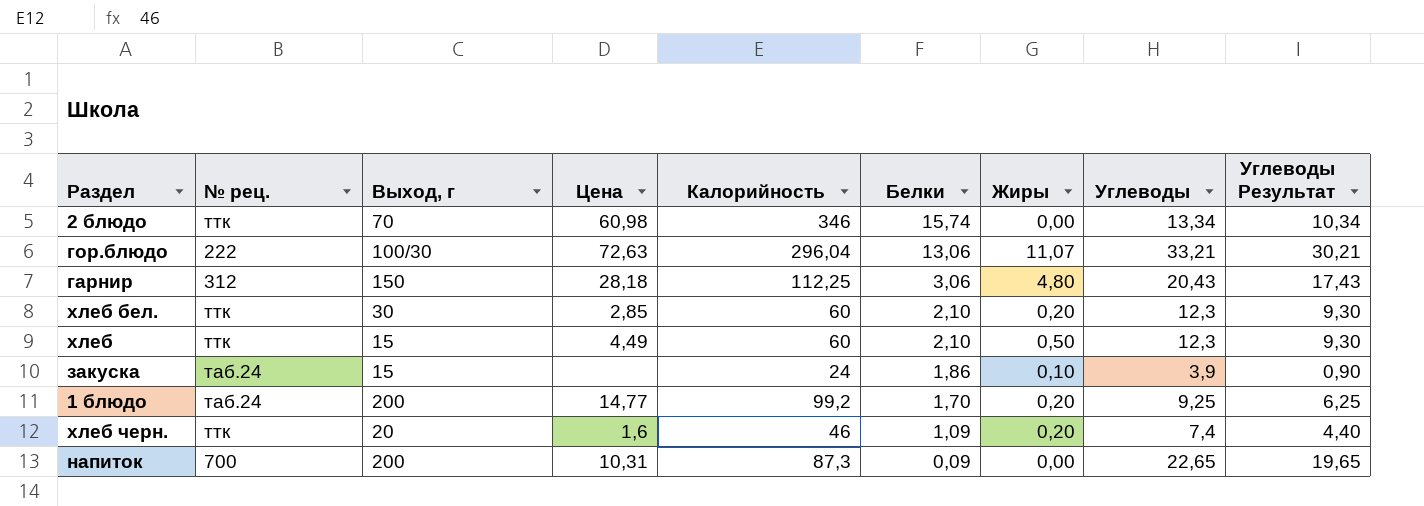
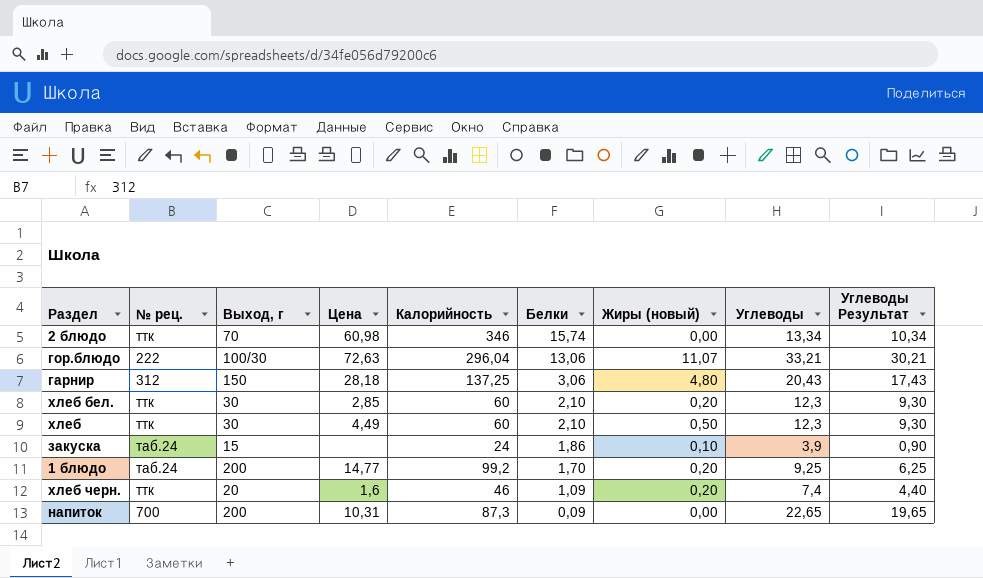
column name: Жиры -> Жиры (новый)
гарнир | Калорийность: 112,25 -> 137,25
хлеб | Выход, г: 15 -> 30

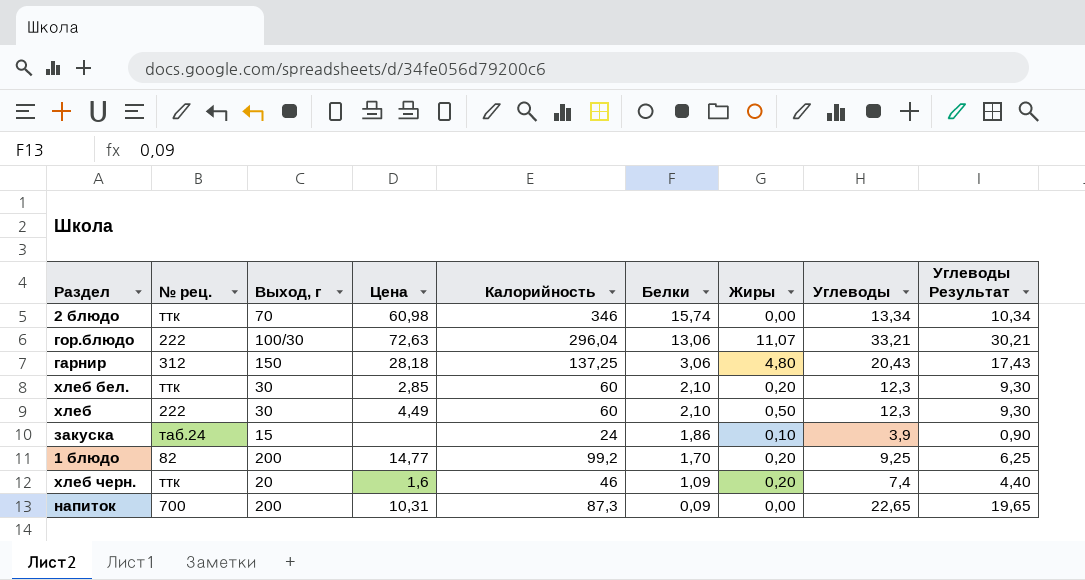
column name: Жиры (новый) -> Жиры
хлеб | № рец.: ттк -> 222
1 блюдо | № рец.: таб.24 -> 82

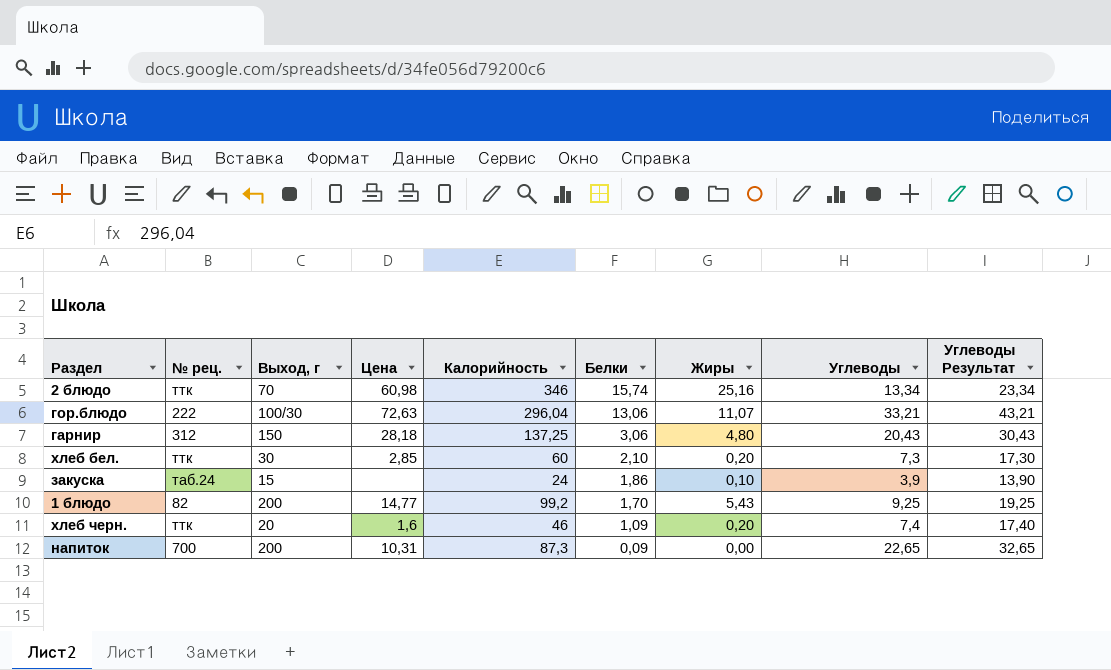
column Углеводы Результат | formula: [Углеводы] - 3 -> [Углеводы] + 10
row хлеб: 222 | 30 | 4,49 | 60 | 2,10 | 0,50 | 12,3 | 9,30 -> none
2 блюдо | Жиры: 0,00 -> 25,16
хлеб бел. | Углеводы: 12,3 -> 7,3
1 блюдо | Жиры: 0,20 -> 5,43

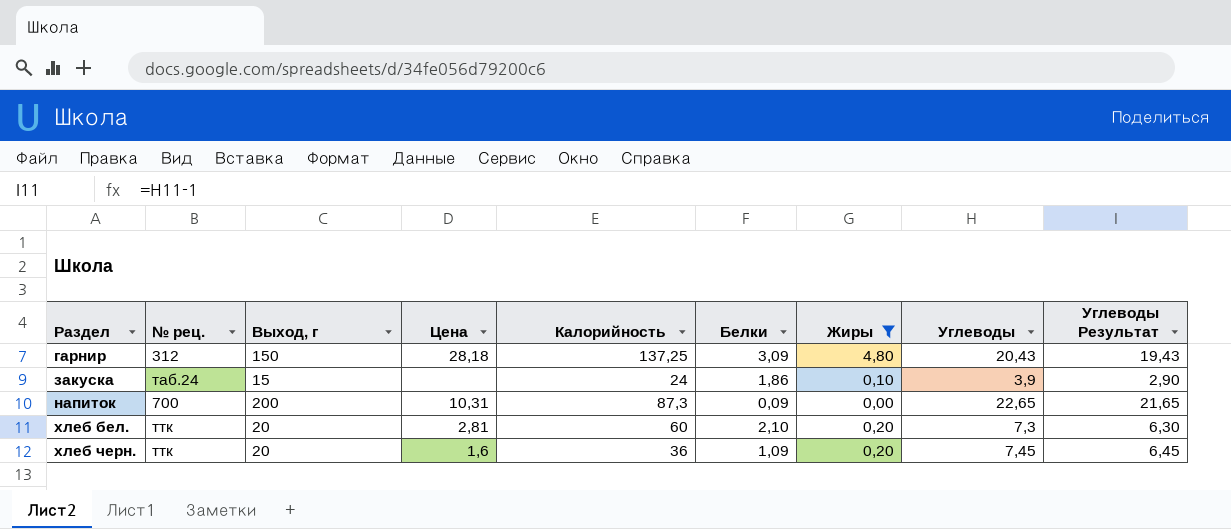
filter: none -> Жиры <= 4,80
row order: Белки descending -> Раздел ascending
column Углеводы Результат | formula: [Углеводы] + 10 -> [Углеводы] - 1
гарнир | Белки: 3,06 -> 3,09
хлеб бел. | Выход, г: 30 -> 20
хлеб бел. | Цена: 2,85 -> 2,81
хлеб черн. | Калорийность: 46 -> 36
хлеб черн. | Углеводы: 7,4 -> 7,45

